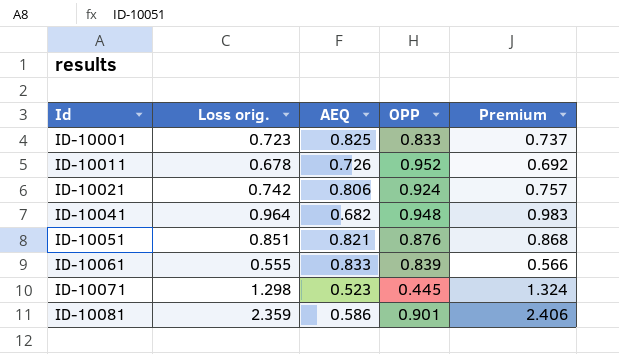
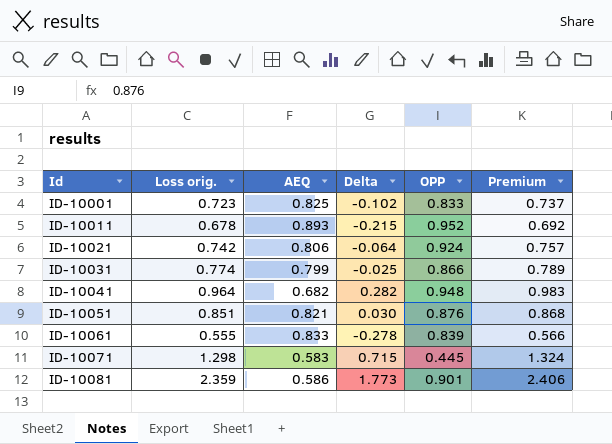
column Delta | formula: none -> [Loss orig.] - [AEQ]
ID-10011 | AEQ: 0.726 -> 0.893
row ID-10031: none -> 0.774 | 0.799 | -0.025 | 0.866 | 0.789
ID-10071 | AEQ: 0.523 -> 0.583

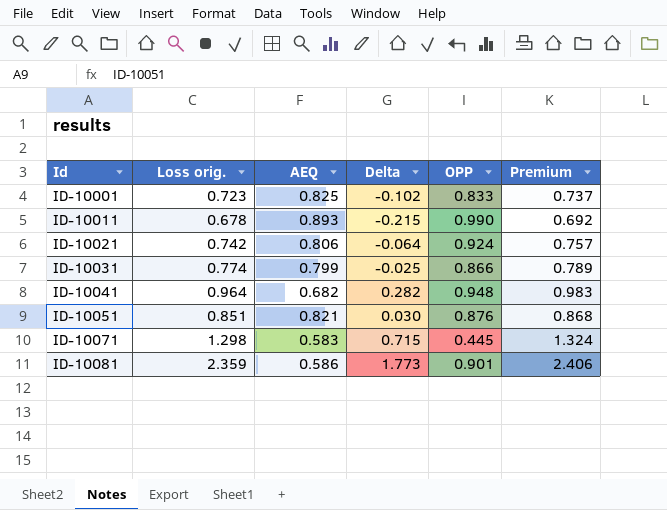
row ID-10061: 0.555 | 0.833 | -0.278 | 0.839 | 0.566 -> none
ID-10011 | OPP: 0.952 -> 0.990

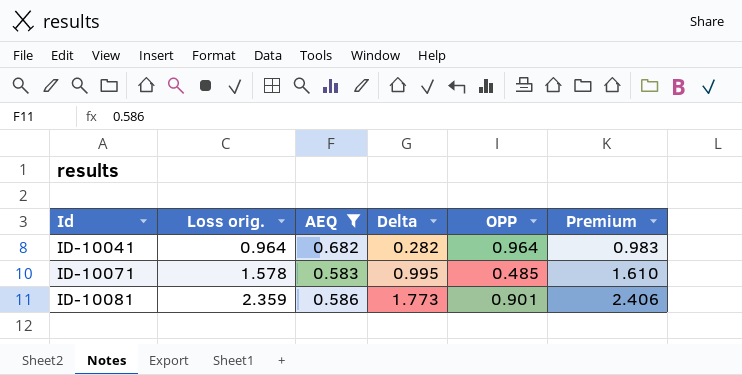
filter: none -> AEQ <= 0.682
ID-10041 | OPP: 0.948 -> 0.964
ID-10071 | Loss orig.: 1.298 -> 1.578
ID-10071 | Delta: 0.715 -> 0.995
ID-10071 | OPP: 0.445 -> 0.485
ID-10071 | Premium: 1.324 -> 1.610

